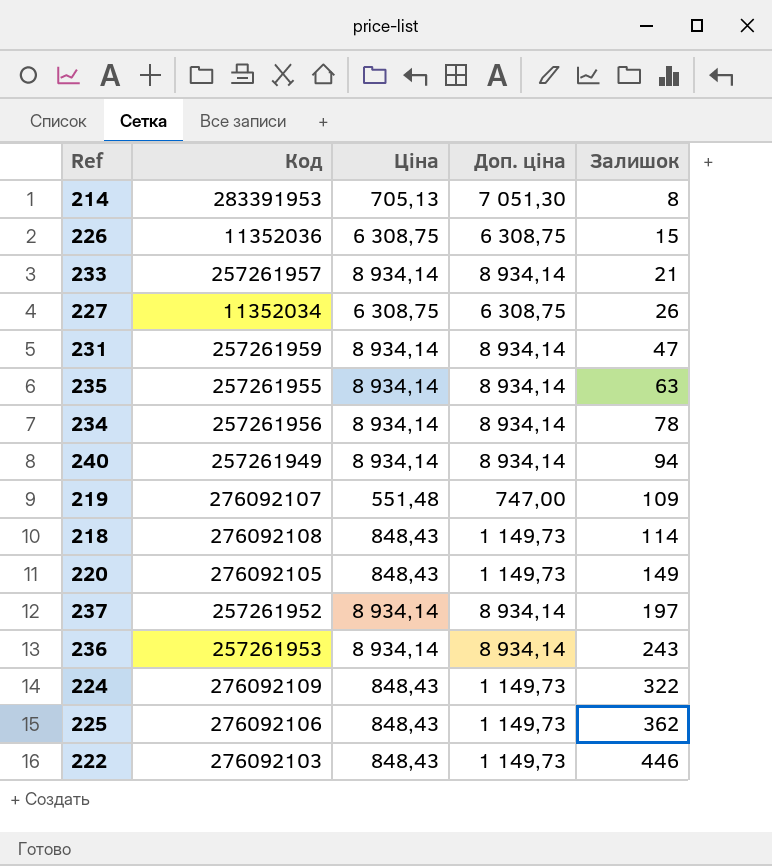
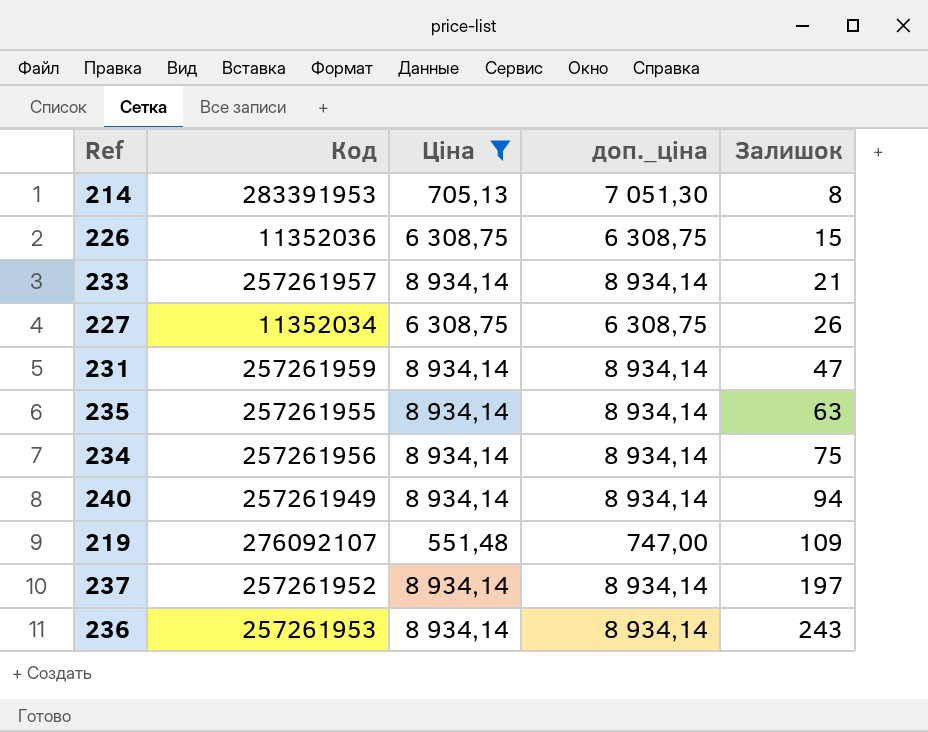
filter: none -> Ціна != 848,43
column name: Доп. ціна -> доп._ціна
234 | Залишок: 78 -> 75

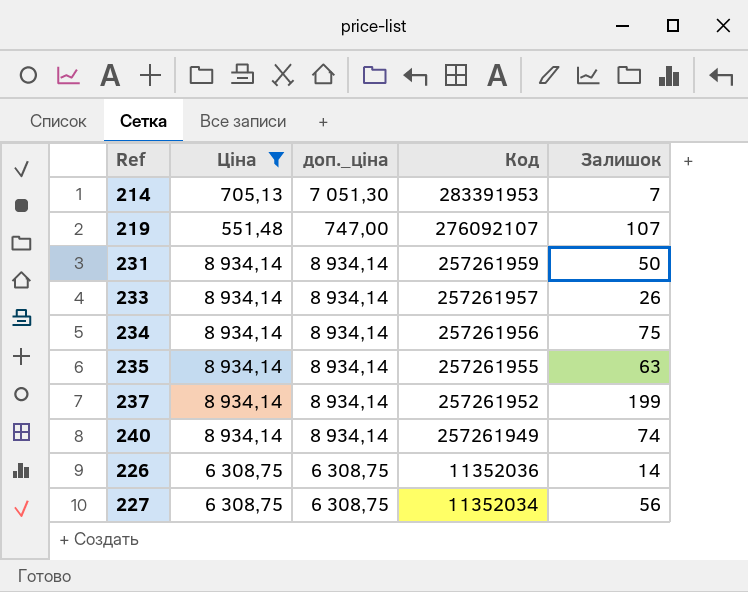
row order: Залишок ascending -> Код descending
column Код | position: 2 -> 4
row 236: 257261953 | 8 934,14 | 8 934,14 | 243 -> none
214 | Залишок: 8 -> 7
219 | Залишок: 109 -> 107
231 | Залишок: 47 -> 50
233 | Залишок: 21 -> 26
237 | Залишок: 197 -> 199
240 | Залишок: 94 -> 74
226 | Залишок: 15 -> 14
227 | Залишок: 26 -> 56

